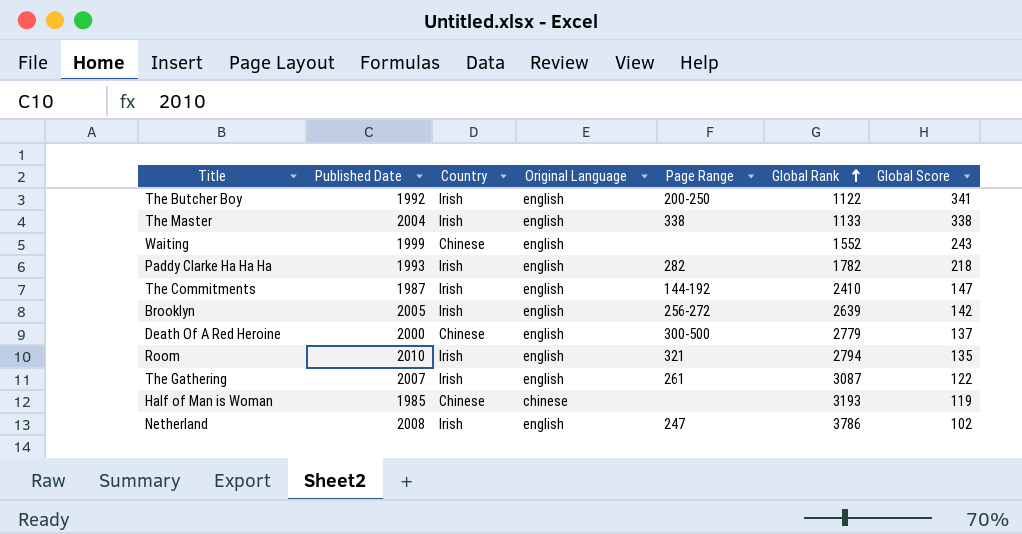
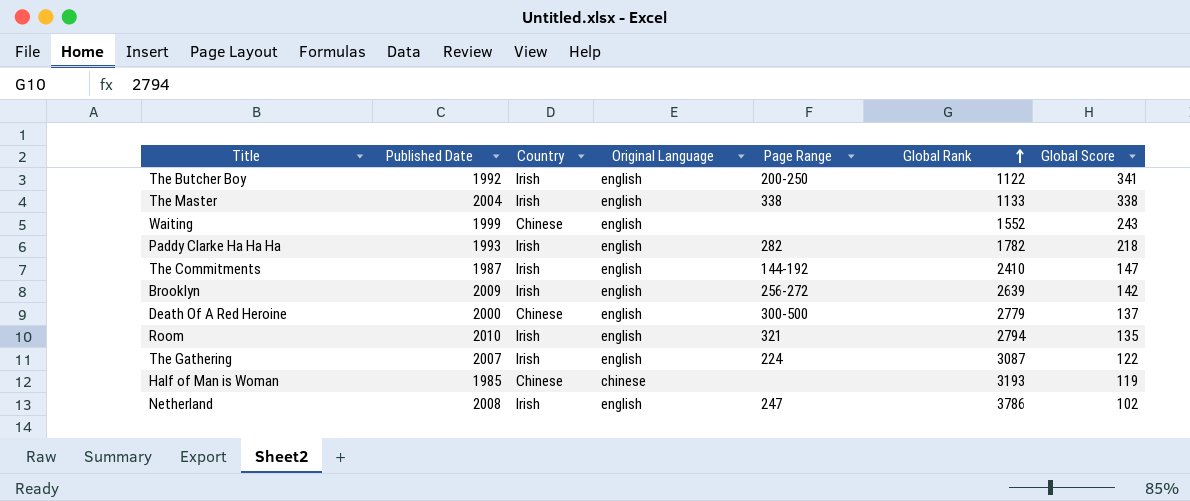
Brooklyn | Published Date: 2005 -> 2009
The Gathering | Page Range: 261 -> 224

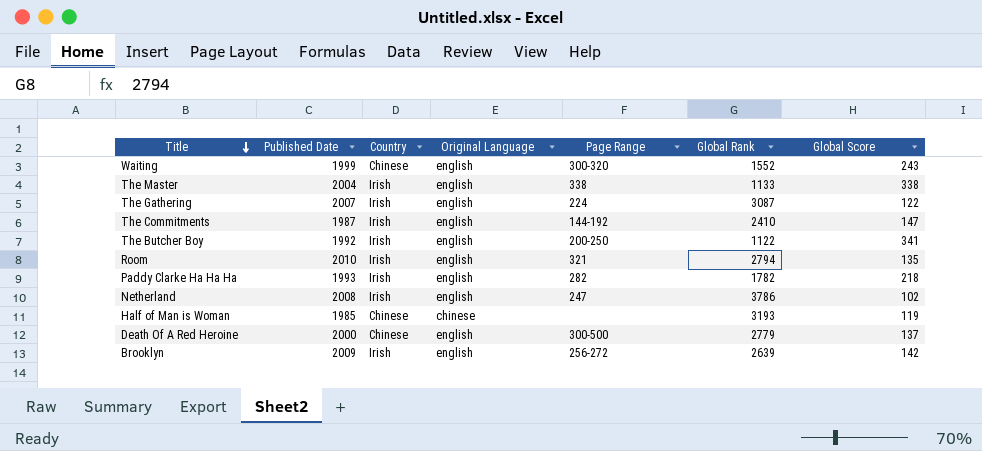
row order: Global Rank ascending -> Title descending
Waiting | Page Range: none -> 300-320

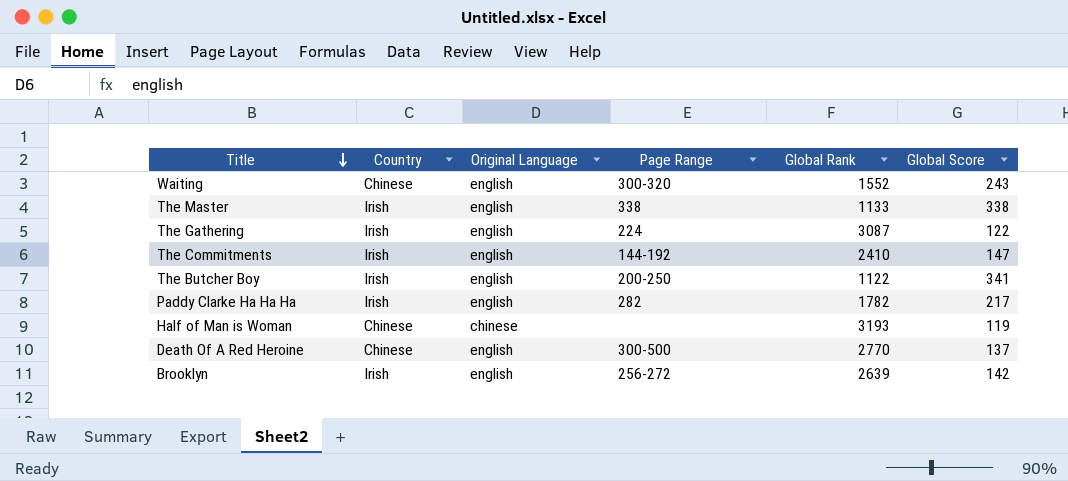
column Published Date | position: 2 -> none
row Room: 2010 | Irish | english | 321 | 2794 | 135 -> none
row Netherland: 2008 | Irish | english | 247 | 3786 | 102 -> none
Paddy Clarke Ha Ha Ha | Global Score: 218 -> 217
Death Of A Red Heroine | Global Rank: 2779 -> 2770

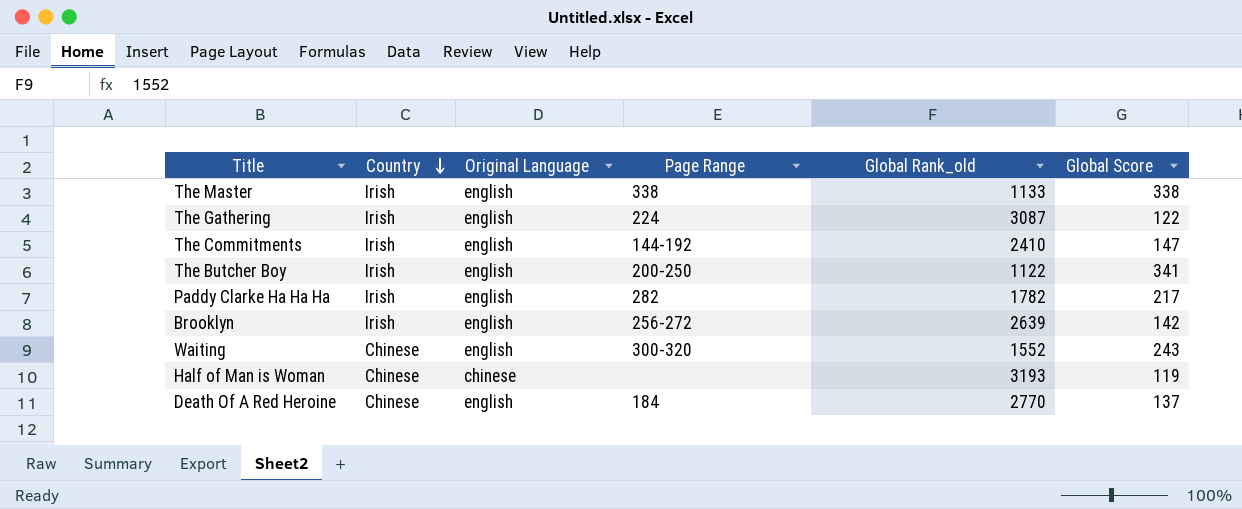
row order: Title descending -> Country descending
column name: Global Rank -> Global Rank_old
Death Of A Red Heroine | Page Range: 300-500 -> 184

